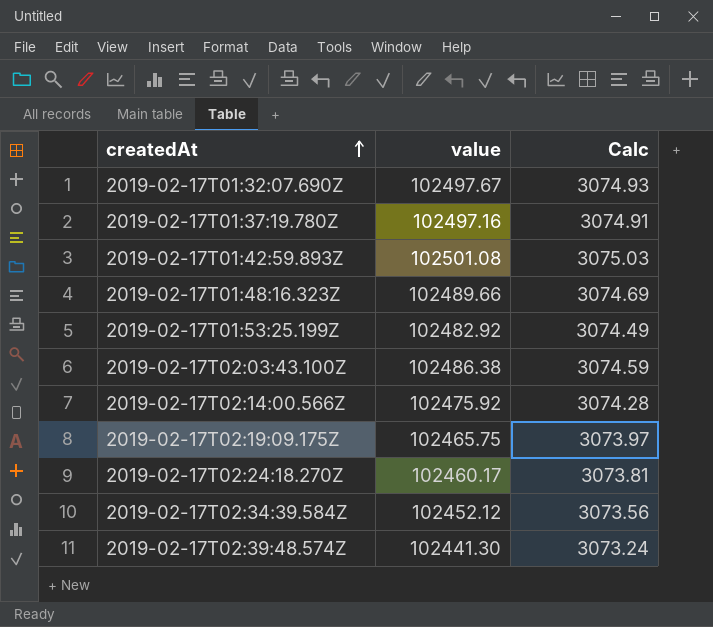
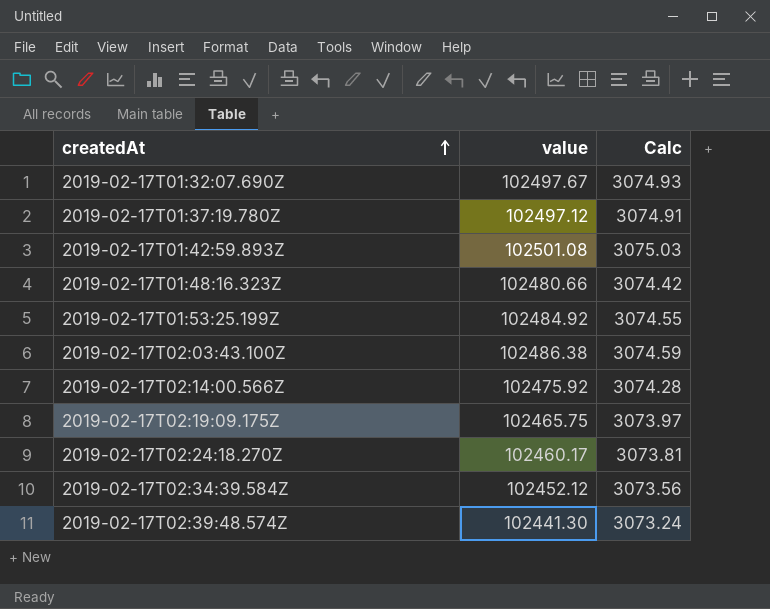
2019-02-17T01:37:19.780Z | value: 102497.16 -> 102497.12
2019-02-17T01:48:16.323Z | value: 102489.66 -> 102480.66
2019-02-17T01:48:16.323Z | Calc: 3074.69 -> 3074.42
2019-02-17T01:53:25.199Z | value: 102482.92 -> 102484.92
2019-02-17T01:53:25.199Z | Calc: 3074.49 -> 3074.55

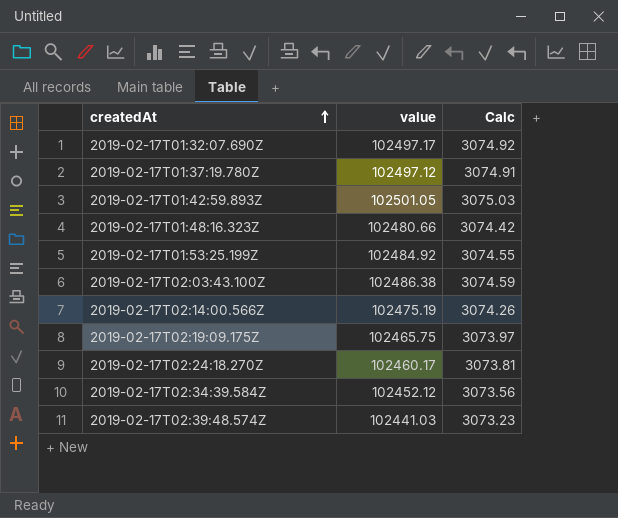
2019-02-17T01:32:07.690Z | value: 102497.67 -> 102497.17
2019-02-17T01:32:07.690Z | Calc: 3074.93 -> 3074.92
2019-02-17T01:42:59.893Z | value: 102501.08 -> 102501.05
2019-02-17T02:14:00.566Z | value: 102475.92 -> 102475.19
2019-02-17T02:14:00.566Z | Calc: 3074.28 -> 3074.26
2019-02-17T02:39:48.574Z | value: 102441.30 -> 102441.03
2019-02-17T02:39:48.574Z | Calc: 3073.24 -> 3073.23

